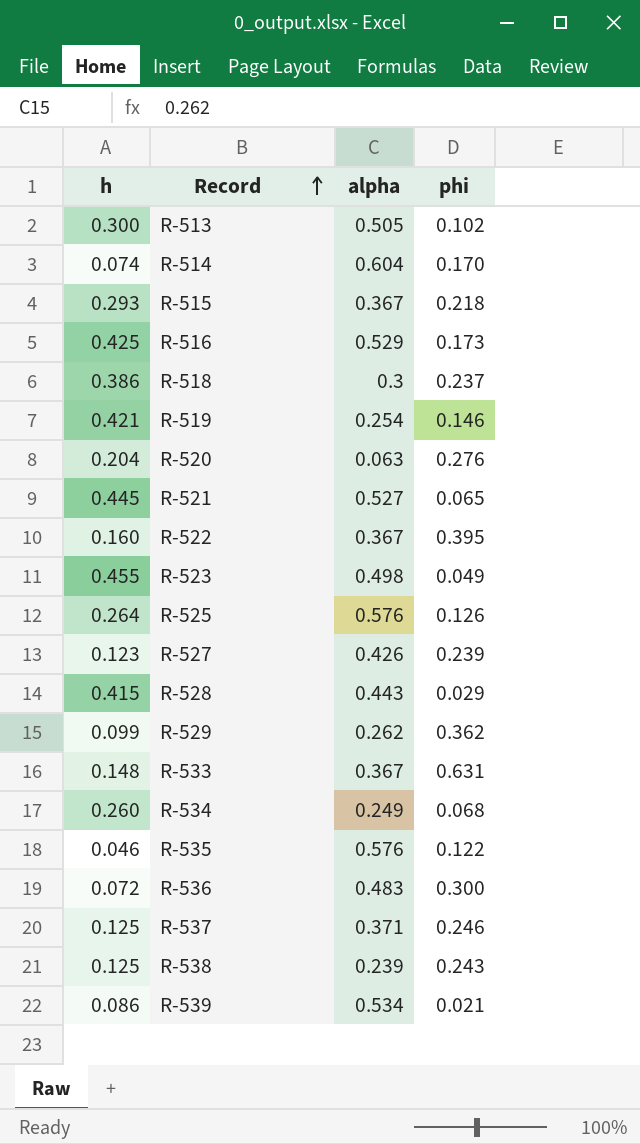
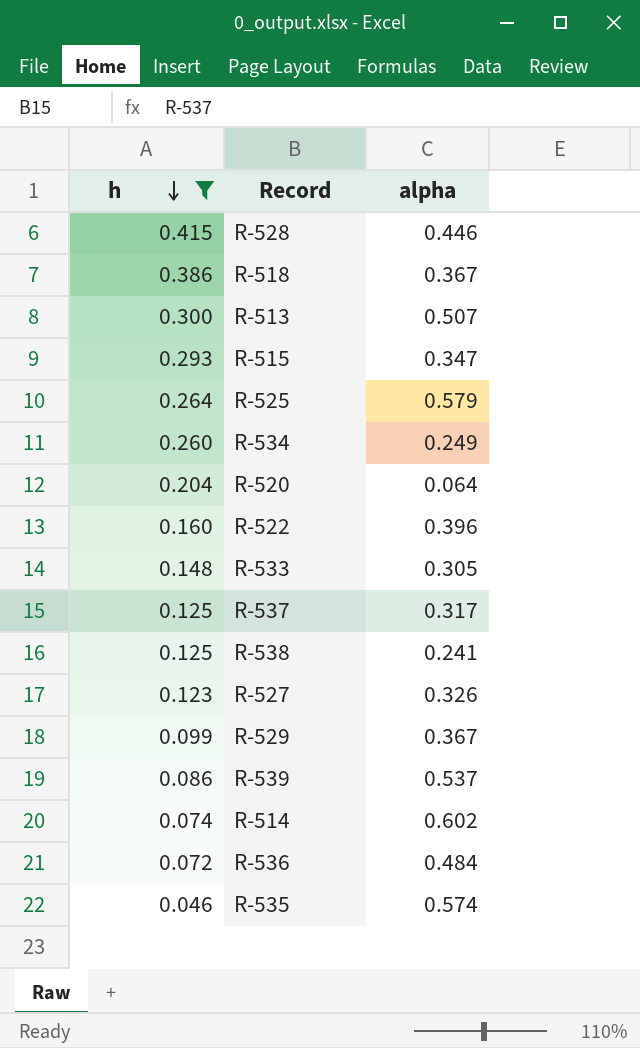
filter: none -> h <= 0.415
row order: Record ascending -> h descending
column phi | position: 4 -> none
R-528 | alpha: 0.443 -> 0.446
R-518 | alpha: 0.3 -> 0.367
R-513 | alpha: 0.505 -> 0.507
R-515 | alpha: 0.367 -> 0.347
R-525 | alpha: 0.576 -> 0.579
R-520 | alpha: 0.063 -> 0.064
R-522 | alpha: 0.367 -> 0.396
R-533 | alpha: 0.367 -> 0.305
R-537 | alpha: 0.371 -> 0.317
R-538 | alpha: 0.239 -> 0.241
R-527 | alpha: 0.426 -> 0.326
R-529 | alpha: 0.262 -> 0.367
R-539 | alpha: 0.534 -> 0.537
R-514 | alpha: 0.604 -> 0.602
R-536 | alpha: 0.483 -> 0.484
R-535 | alpha: 0.576 -> 0.574

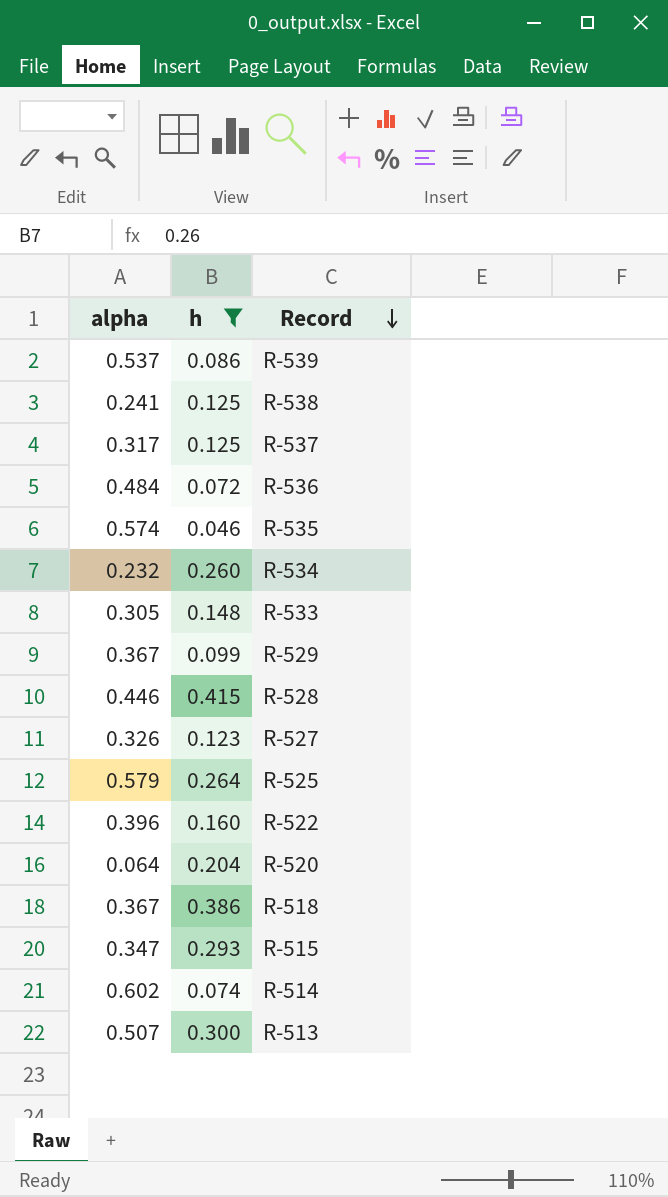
row order: h descending -> Record descending
column alpha | position: 3 -> 1
R-534 | alpha: 0.249 -> 0.232

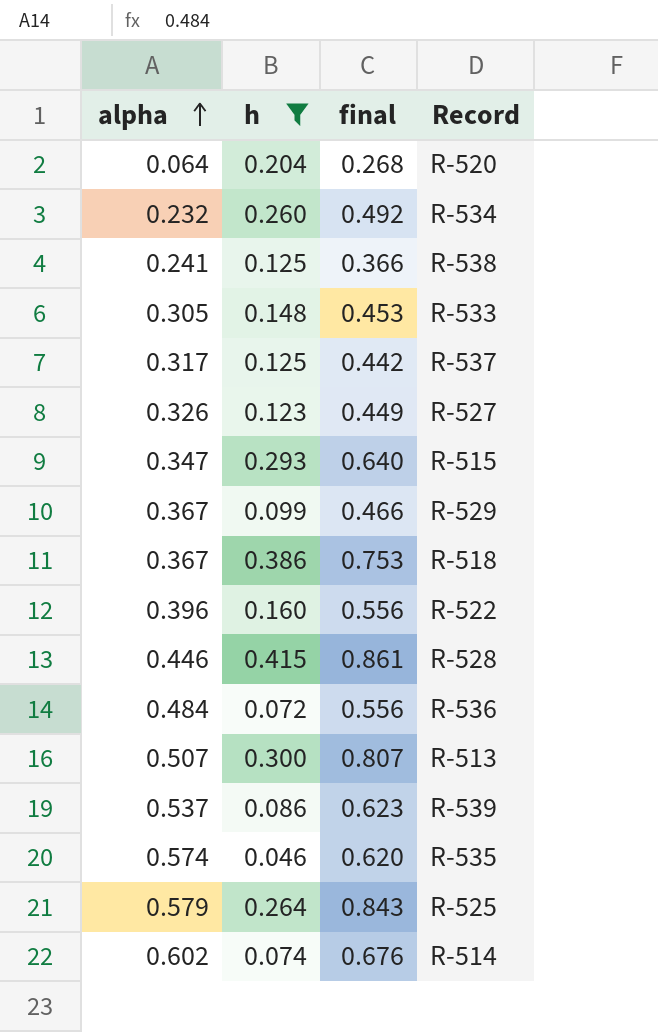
row order: Record descending -> alpha ascending
column final | formula: none -> [alpha] + [h]

